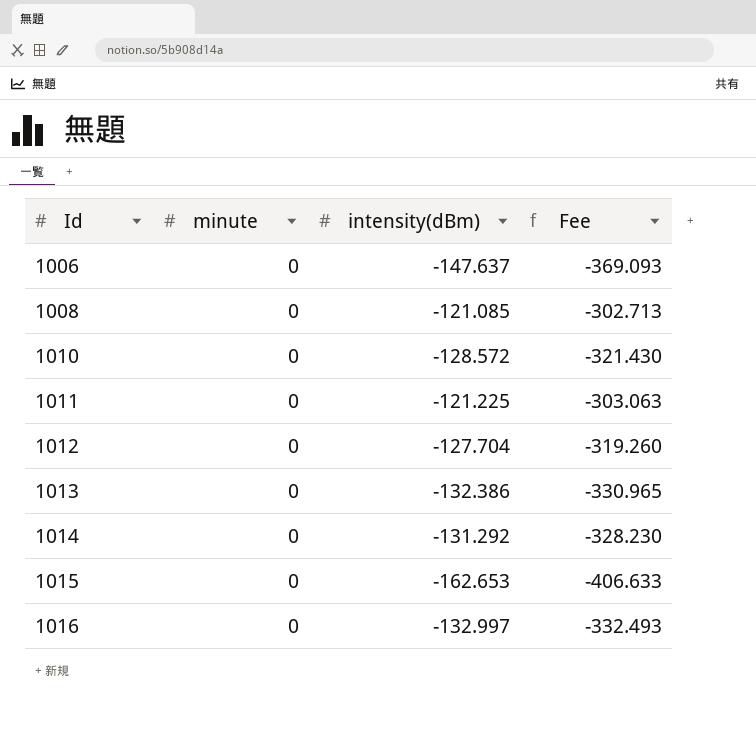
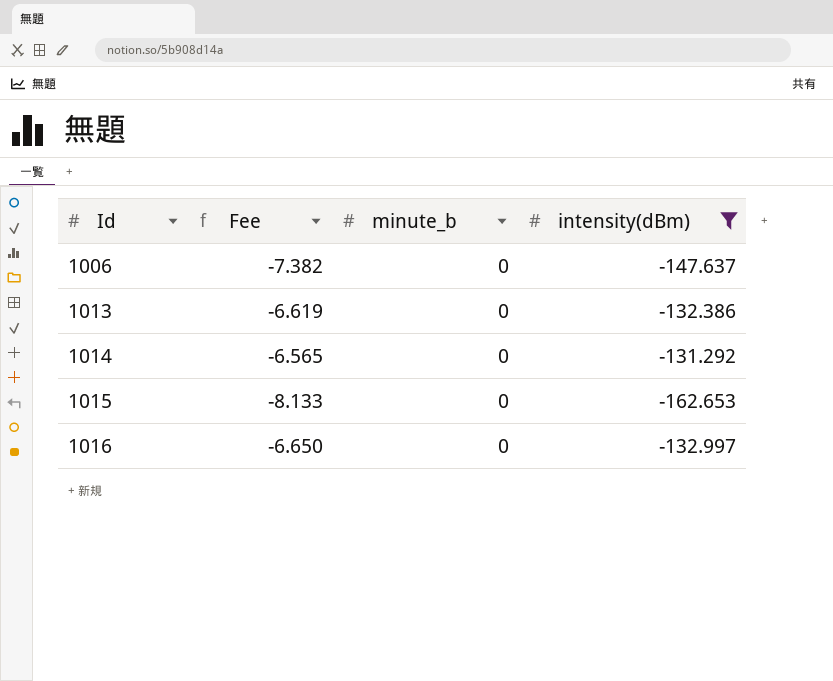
filter: none -> intensity(dBm) <= -131.292
column Fee | formula: [intensity(dBm)] * 2.5 -> [intensity(dBm)] * 0.05
column Fee | position: 4 -> 2
column name: minute -> minute_b

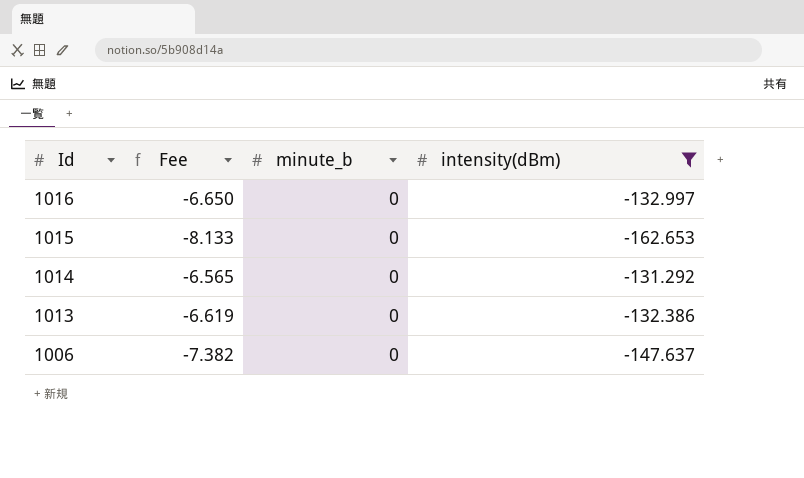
row order: Id ascending -> Id descending

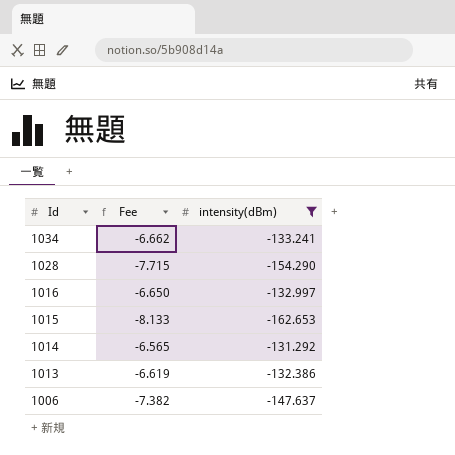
column minute_b | position: 3 -> none
row 1034: none -> -6.662 | -133.241
row 1028: none -> -7.715 | -154.290

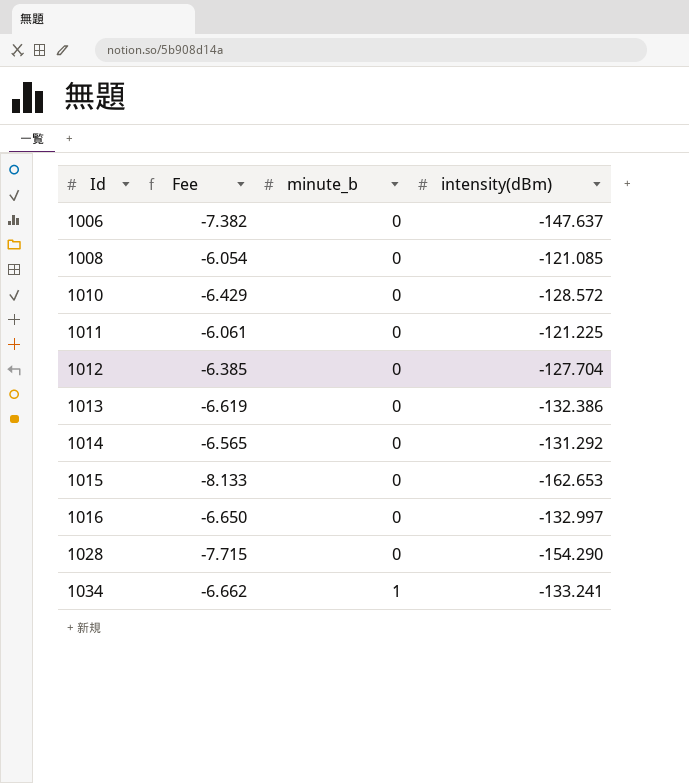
filter: intensity(dBm) <= -131.292 -> none
row order: Id descending -> Id ascending
column minute_b | position: none -> 3

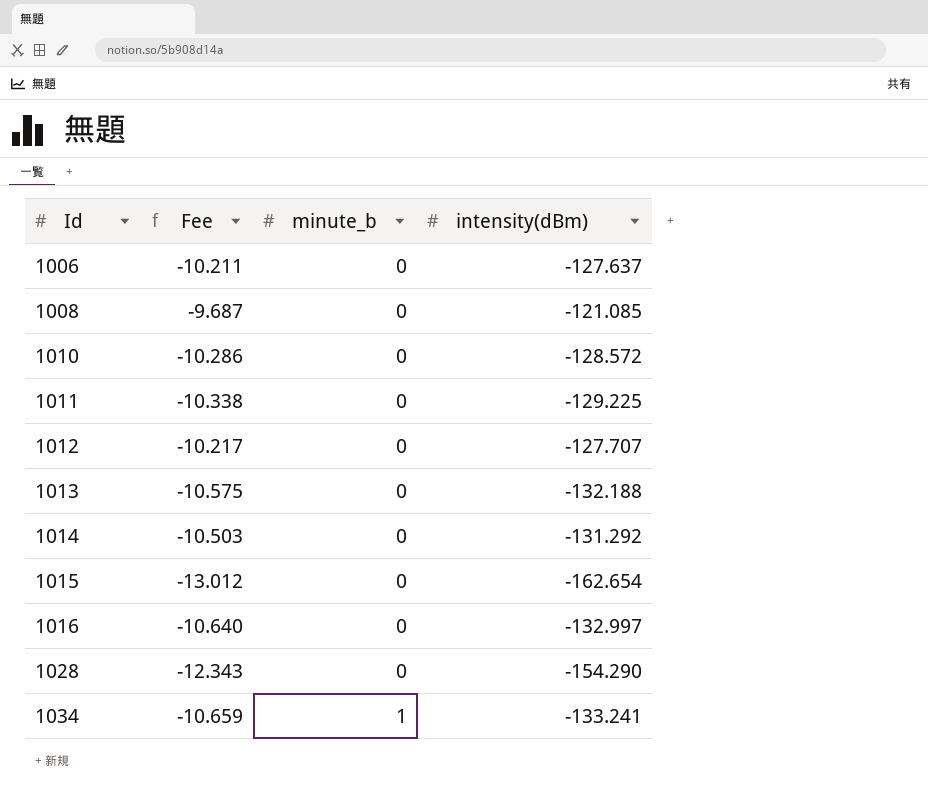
column Fee | formula: [intensity(dBm)] * 0.05 -> [intensity(dBm)] * 0.08
1006 | intensity(dBm): -147.637 -> -127.637
1011 | intensity(dBm): -121.225 -> -129.225
1012 | intensity(dBm): -127.704 -> -127.707
1013 | intensity(dBm): -132.386 -> -132.188
1015 | intensity(dBm): -162.653 -> -162.654

